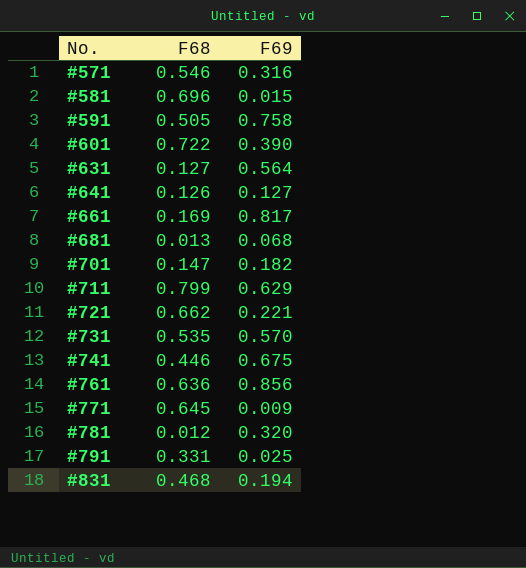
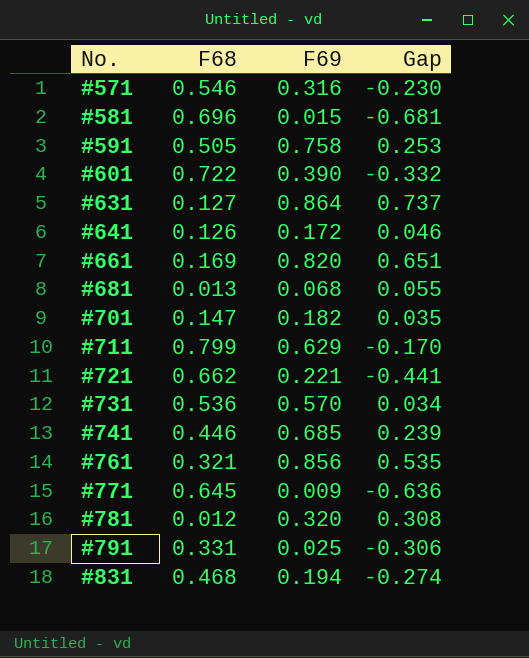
column Gap | formula: none -> [F69] - [F68]
#631 | F69: 0.564 -> 0.864
#641 | F69: 0.127 -> 0.172
#661 | F69: 0.817 -> 0.820
#731 | F68: 0.535 -> 0.536
#741 | F69: 0.675 -> 0.685
#761 | F68: 0.636 -> 0.321

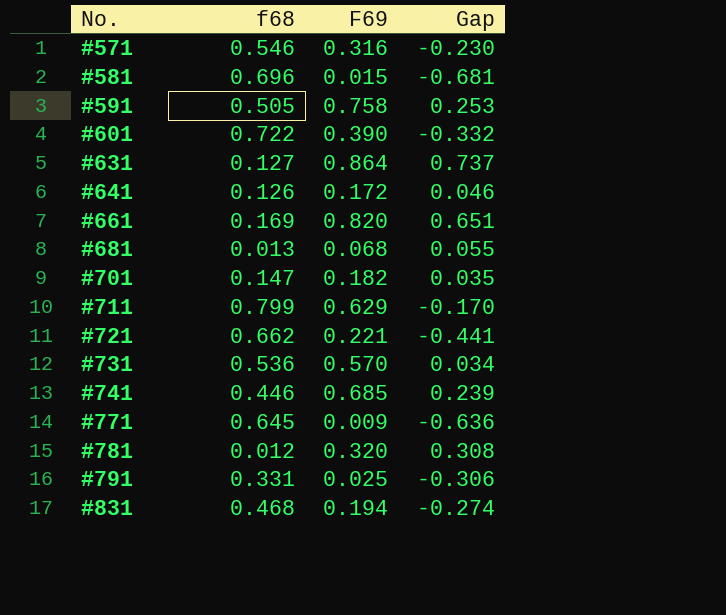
column name: F68 -> f68
row #761: 0.321 | 0.856 | 0.535 -> none

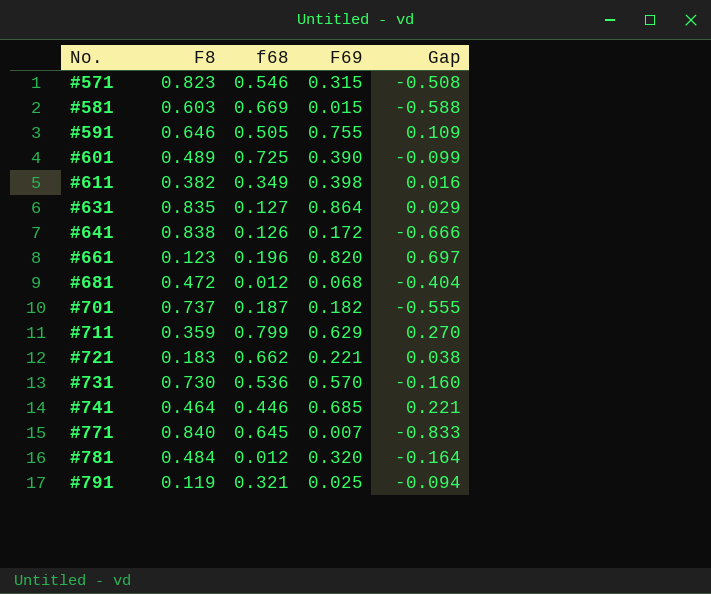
column F8 | position: none -> 2
column Gap | formula: [F69] - [f68] -> [F69] - [F8]
row #831: 0.468 | 0.194 | -0.274 -> none
#571 | F69: 0.316 -> 0.315
#581 | f68: 0.696 -> 0.669
#591 | F69: 0.758 -> 0.755
#601 | f68: 0.722 -> 0.725
row #611: none -> 0.382 | 0.349 | 0.398 | 0.016
#661 | f68: 0.169 -> 0.196
#681 | f68: 0.013 -> 0.012
#701 | f68: 0.147 -> 0.187
#771 | F69: 0.009 -> 0.007
#791 | f68: 0.331 -> 0.321

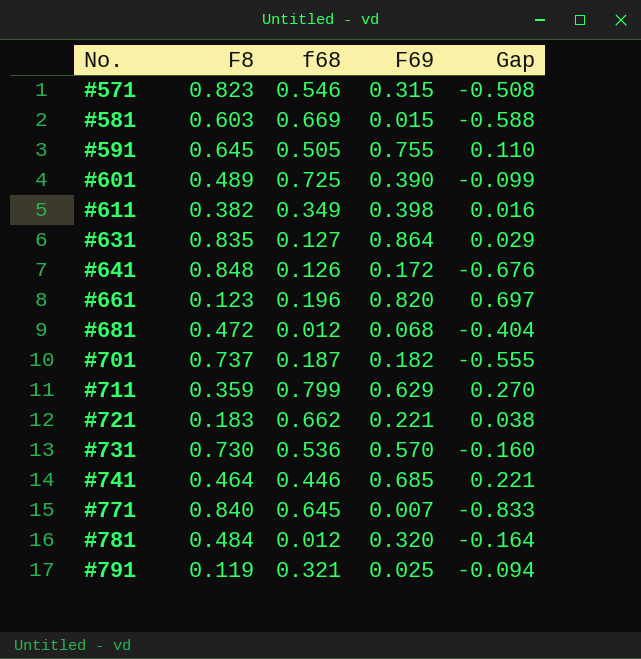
#591 | F8: 0.646 -> 0.645
#591 | Gap: 0.109 -> 0.110
#641 | F8: 0.838 -> 0.848
#641 | Gap: -0.666 -> -0.676

